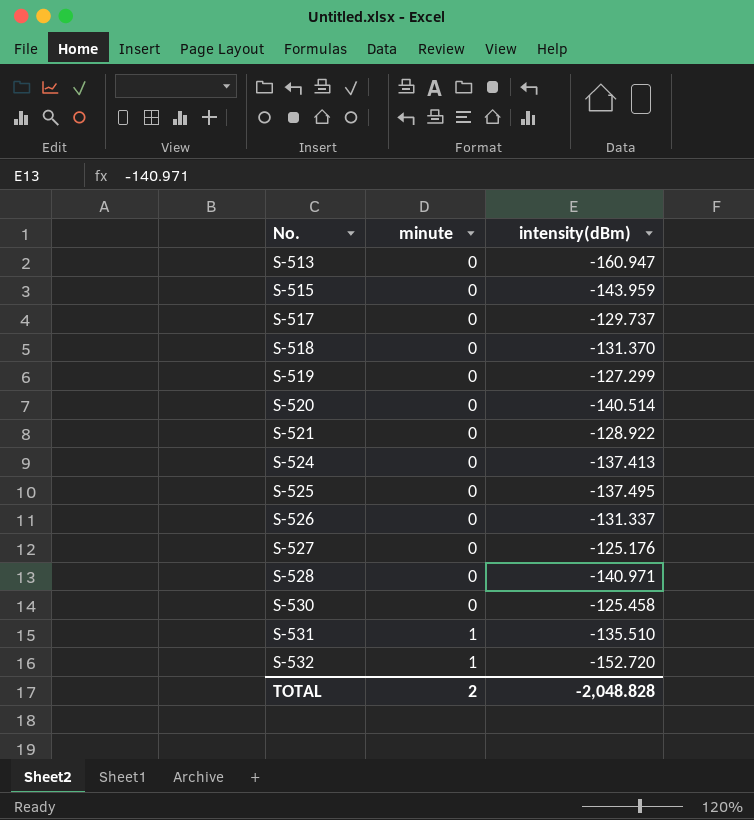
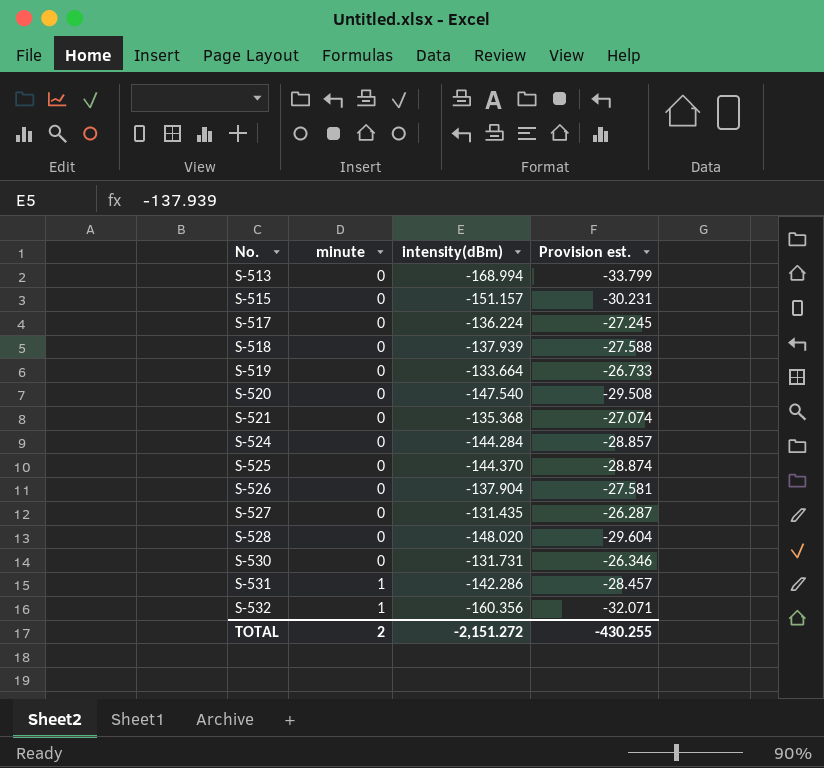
column Provision est. | formula: none -> [intensity(dBm)] * 0.2
S-513 | intensity(dBm): -160.947 -> -168.994
S-515 | intensity(dBm): -143.959 -> -151.157
S-517 | intensity(dBm): -129.737 -> -136.224
S-518 | intensity(dBm): -131.370 -> -137.939
S-519 | intensity(dBm): -127.299 -> -133.664
S-520 | intensity(dBm): -140.514 -> -147.540
S-521 | intensity(dBm): -128.922 -> -135.368
S-524 | intensity(dBm): -137.413 -> -144.284
S-525 | intensity(dBm): -137.495 -> -144.370
S-526 | intensity(dBm): -131.337 -> -137.904
S-527 | intensity(dBm): -125.176 -> -131.435
S-528 | intensity(dBm): -140.971 -> -148.020
S-530 | intensity(dBm): -125.458 -> -131.731
S-531 | intensity(dBm): -135.510 -> -142.286
S-532 | intensity(dBm): -152.720 -> -160.356
TOTAL | intensity(dBm): -2,048.828 -> -2,151.272

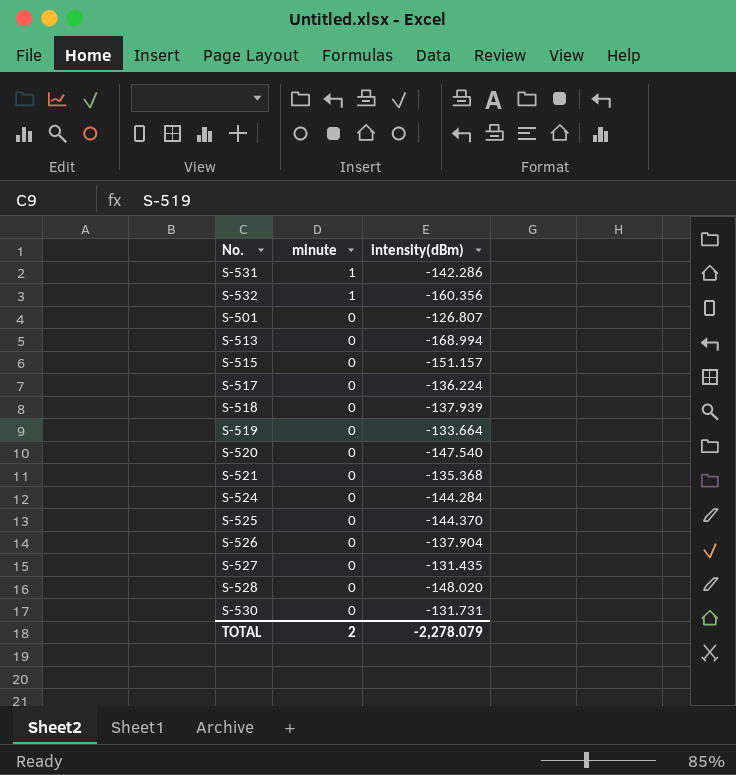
row order: No. ascending -> minute descending
column Provision est. | formula: [intensity(dBm)] * 0.2 -> none
row S-501: none -> 0 | -126.807
TOTAL | intensity(dBm): -2,151.272 -> -2,278.079

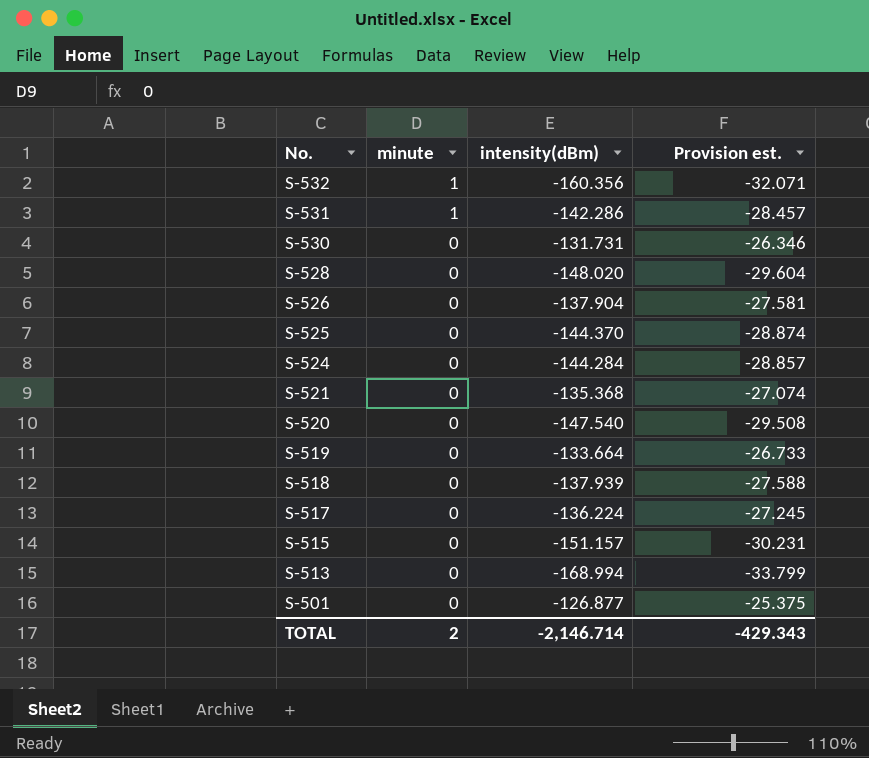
row order: minute descending -> No. descending
column Provision est. | formula: none -> [intensity(dBm)] * 0.2
row S-527: 0 | -131.435 -> none
S-501 | intensity(dBm): -126.807 -> -126.877
TOTAL | intensity(dBm): -2,278.079 -> -2,146.714

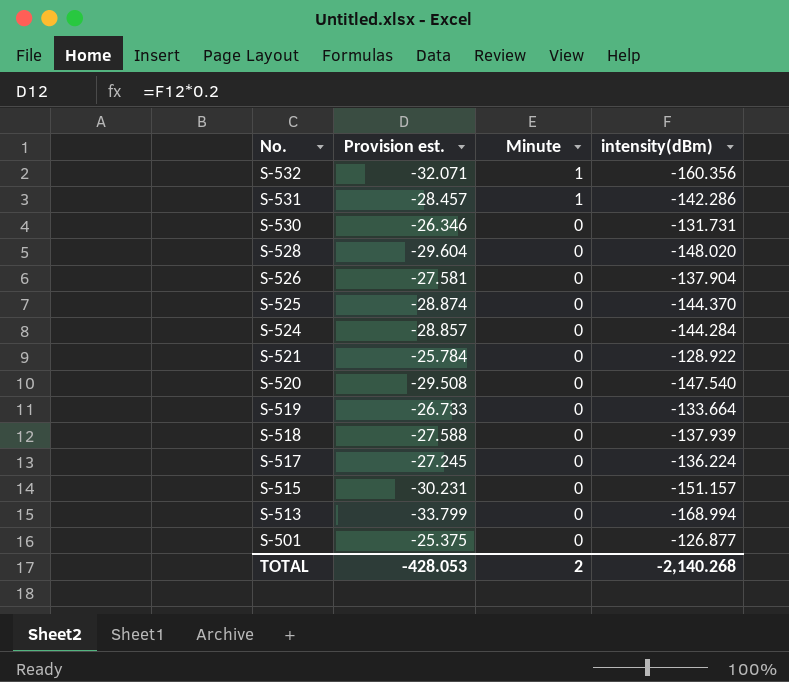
column Provision est. | position: 4 -> 2
column name: minute -> Minute
S-521 | Provision est.: -27.074 -> -25.784
S-521 | intensity(dBm): -135.368 -> -128.922
TOTAL | Provision est.: -429.343 -> -428.053
TOTAL | intensity(dBm): -2,146.714 -> -2,140.268

